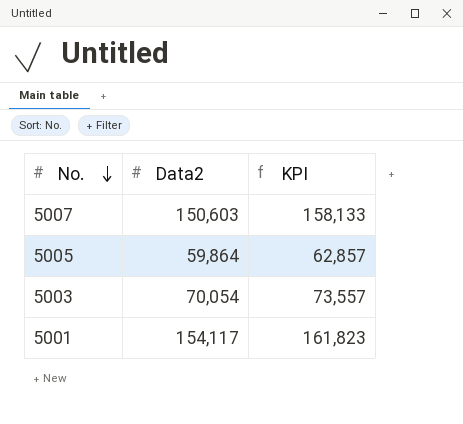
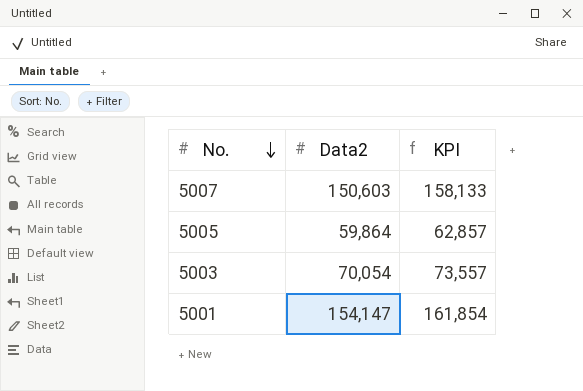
5001 | Data2: 154,117 -> 154,147
5001 | KPI: 161,823 -> 161,854

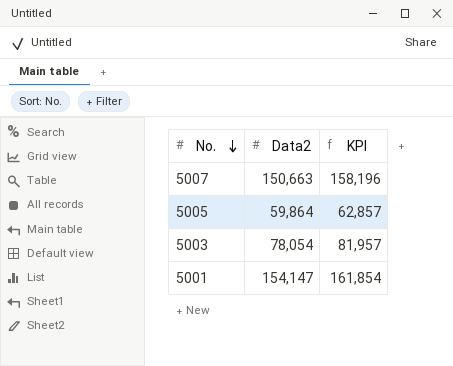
5007 | Data2: 150,603 -> 150,663
5007 | KPI: 158,133 -> 158,196
5003 | Data2: 70,054 -> 78,054
5003 | KPI: 73,557 -> 81,957

